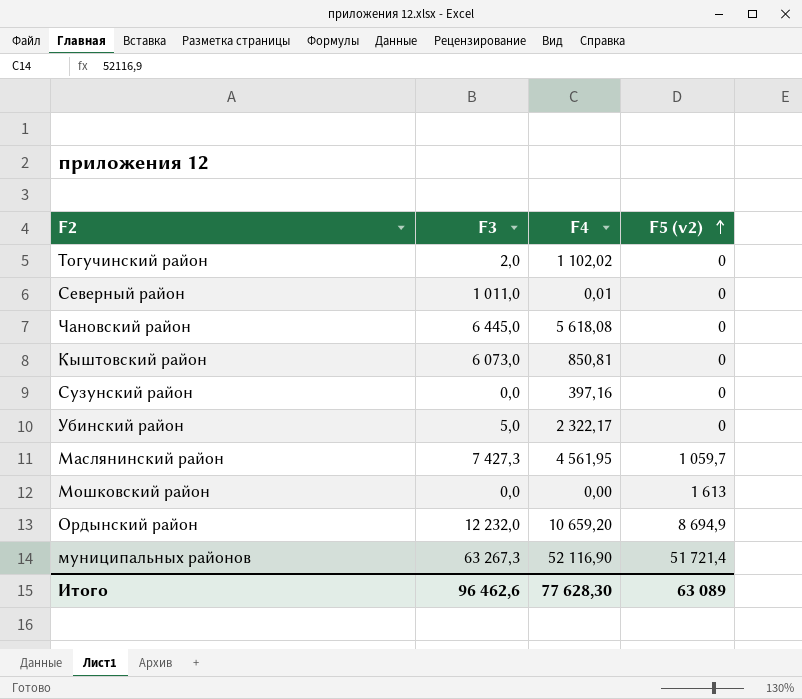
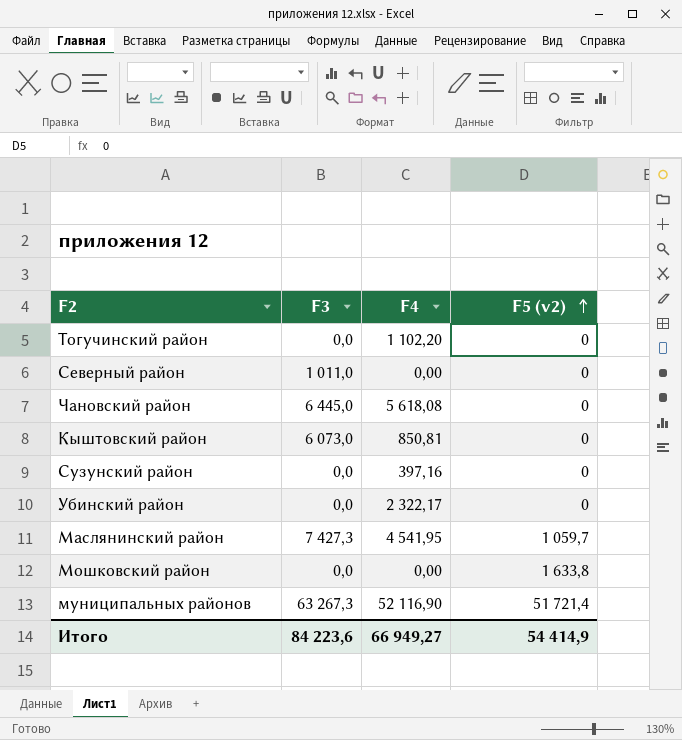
row Ордынский район: 12 232,0 | 10 659,20 | 8 694,9 -> none
Тогучинский район | F3: 2,0 -> 0,0
Тогучинский район | F4: 1 102,02 -> 1 102,20
Северный район | F4: 0,01 -> 0,00
Убинский район | F3: 5,0 -> 0,0
Маслянинский район | F4: 4 561,95 -> 4 541,95
Мошковский район | F5 (v2): 1 613 -> 1 633,8
Итого | F3: 96 462,6 -> 84 223,6
Итого | F4: 77 628,30 -> 66 949,27
Итого | F5 (v2): 63 089 -> 54 414,9

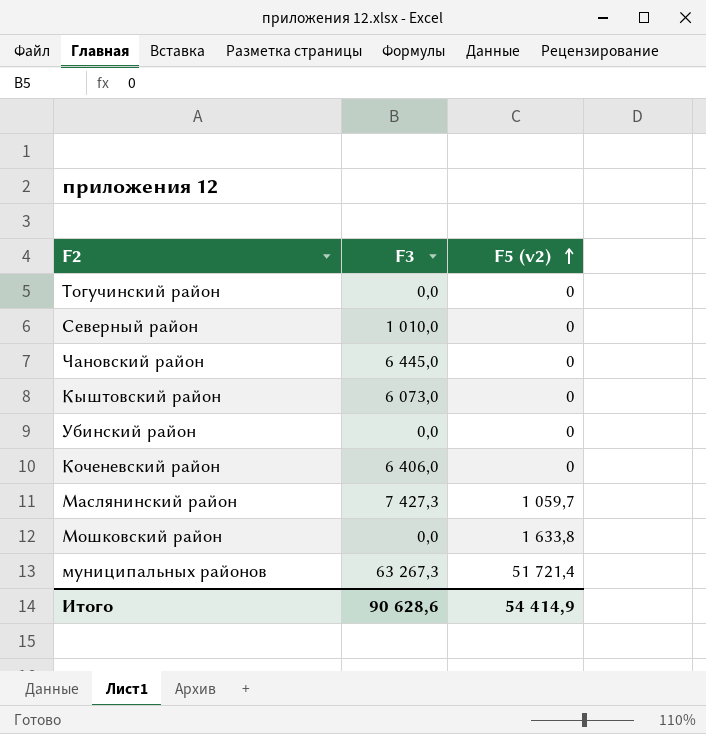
column F4 | position: 3 -> none
row Сузунский район: 0,0 | 397,16 | 0 -> none
Северный район | F3: 1 011,0 -> 1 010,0
row Коченевский район: none -> 6 406,0 | 0
Итого | F3: 84 223,6 -> 90 628,6

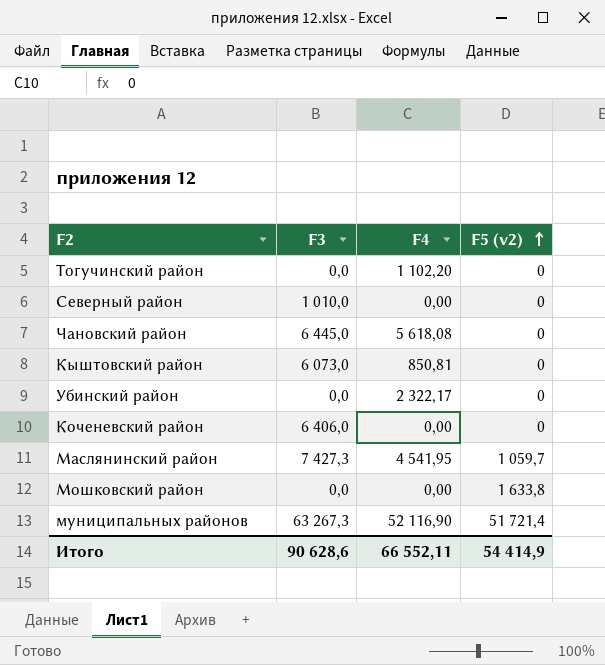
column F4 | position: none -> 3

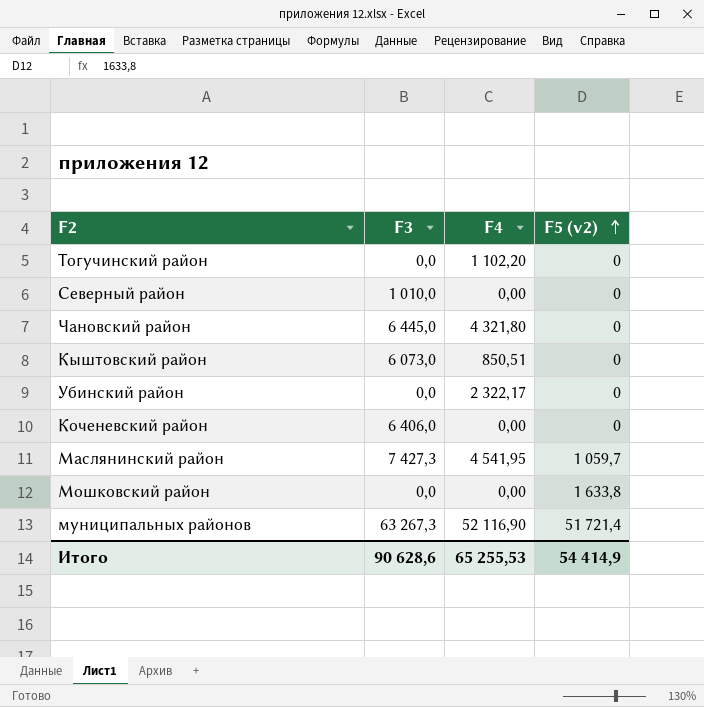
Чановский район | F4: 5 618,08 -> 4 321,80
Кыштовский район | F4: 850,81 -> 850,51
Итого | F4: 66 552,11 -> 65 255,53

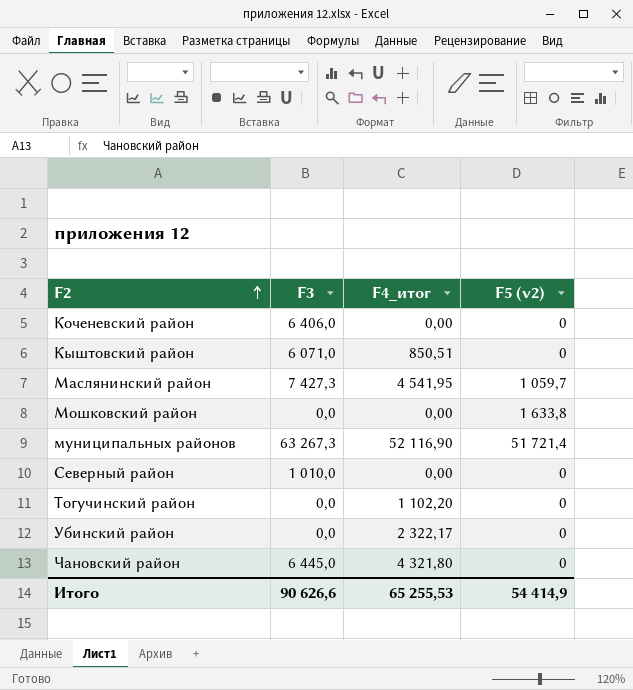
row order: F5 (v2) ascending -> F2 ascending
column name: F4 -> F4_итог
Кыштовский район | F3: 6 073,0 -> 6 071,0
Итого | F3: 90 628,6 -> 90 626,6

